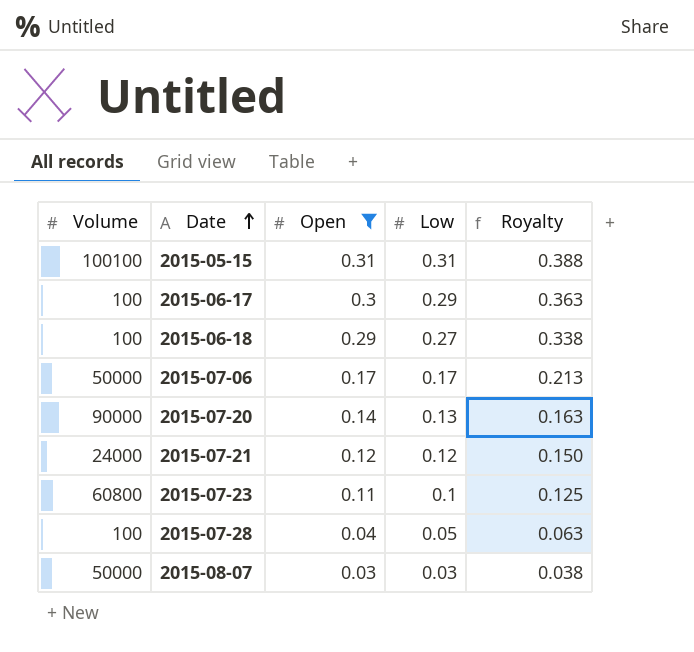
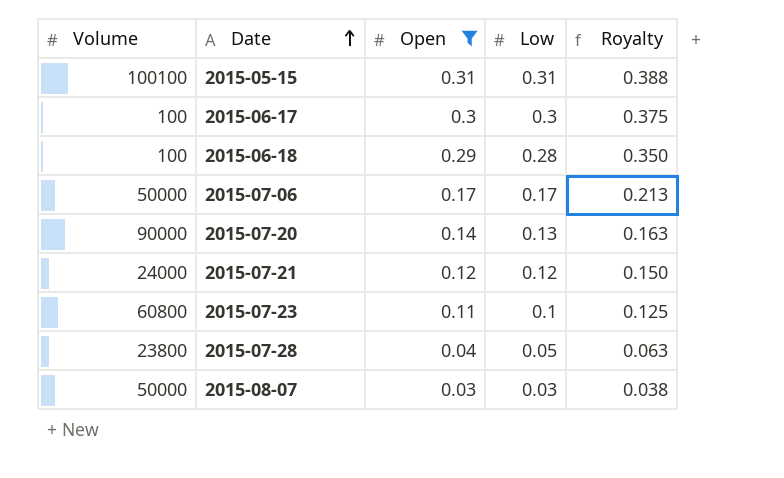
2015-06-17 | Low: 0.29 -> 0.3
2015-06-17 | Royalty: 0.363 -> 0.375
2015-06-18 | Low: 0.27 -> 0.28
2015-06-18 | Royalty: 0.338 -> 0.350
2015-07-28 | Volume: 100 -> 23800

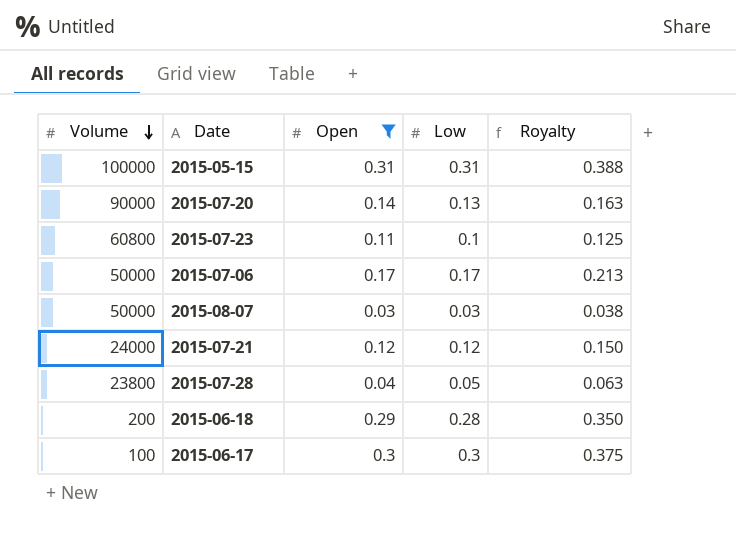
row order: Date ascending -> Volume descending
2015-05-15 | Volume: 100100 -> 100000
2015-06-18 | Volume: 100 -> 200

